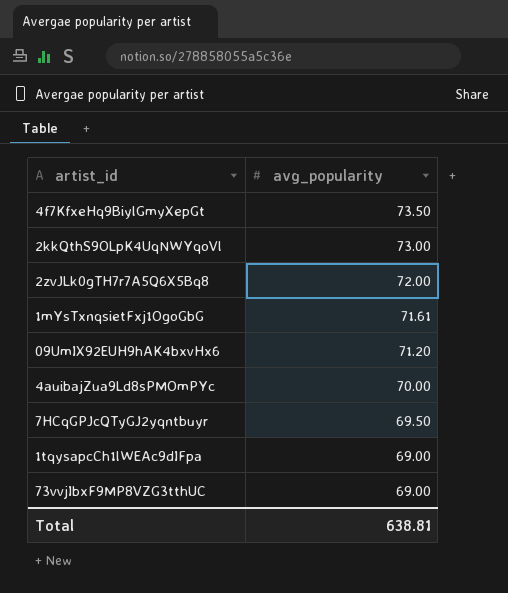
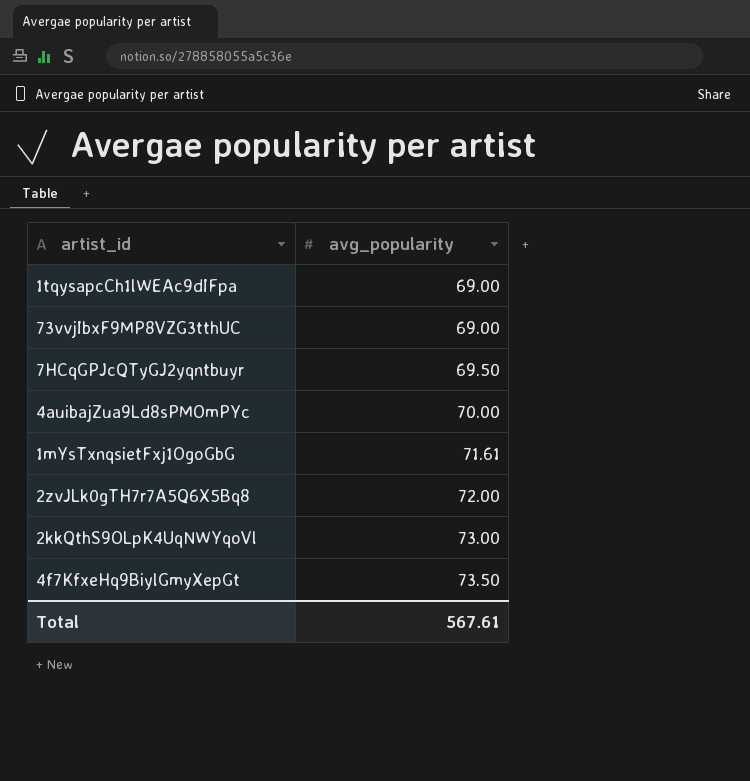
row order: avg_popularity descending -> avg_popularity ascending
row 09UmIX92EUH9hAK4bxvHx6: 71.20 -> none
Total | avg_popularity: 638.81 -> 567.61

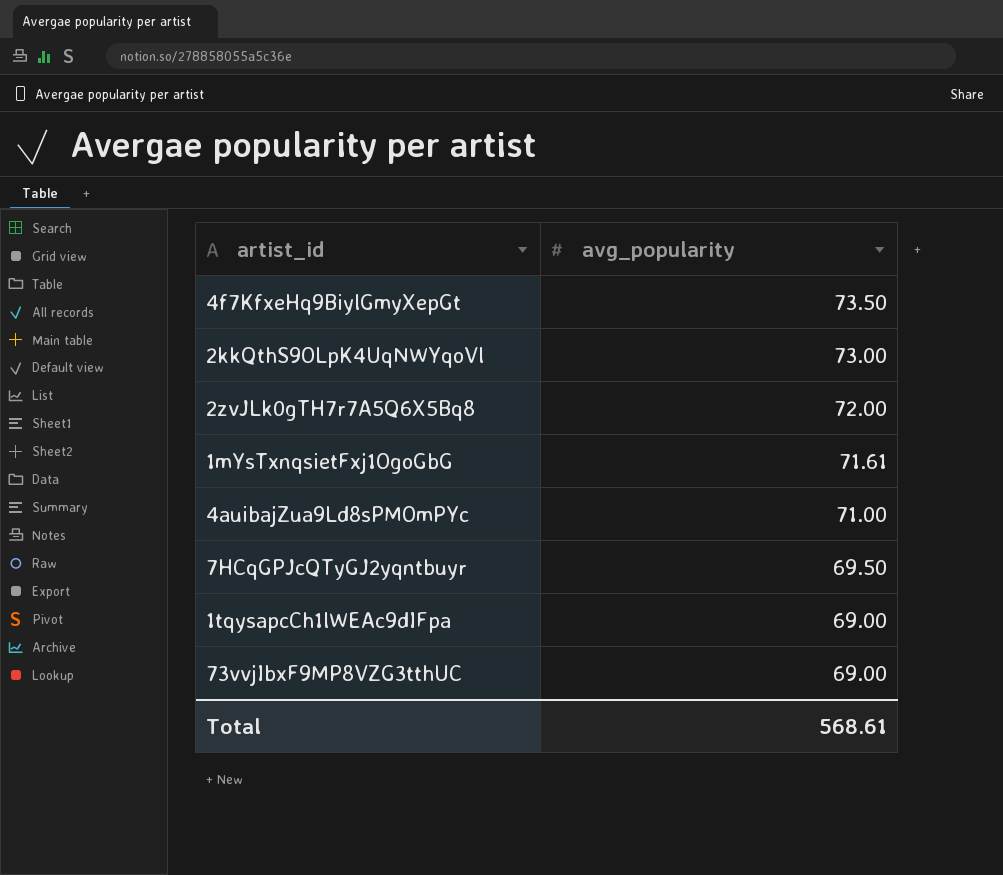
row order: avg_popularity ascending -> avg_popularity descending
4auibajZua9Ld8sPMOmPYc | avg_popularity: 70.00 -> 71.00
Total | avg_popularity: 567.61 -> 568.61

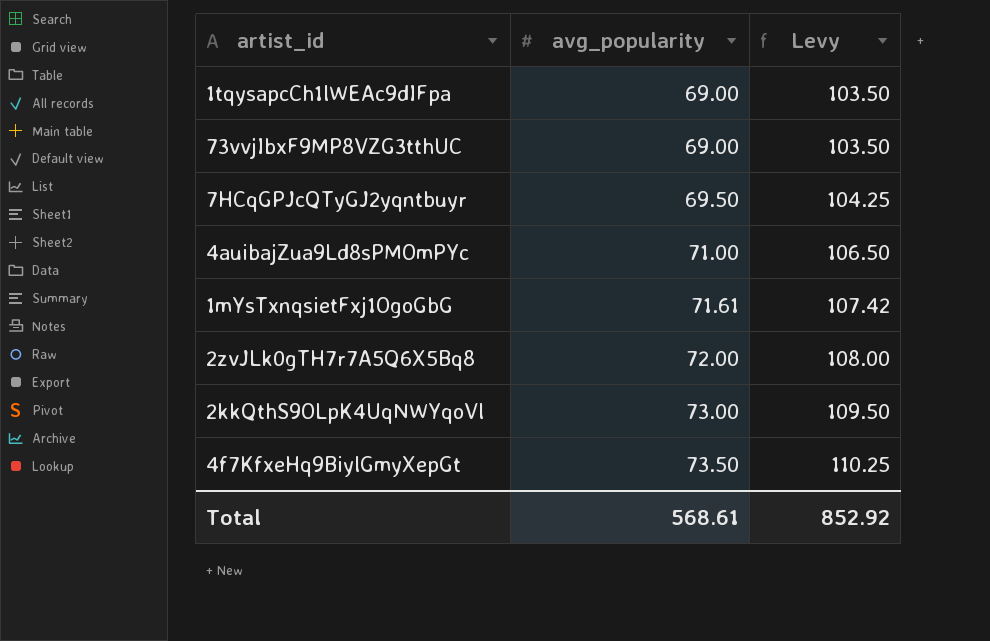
row order: avg_popularity descending -> avg_popularity ascending
column Levy | formula: none -> [avg_popularity] * 1.5

